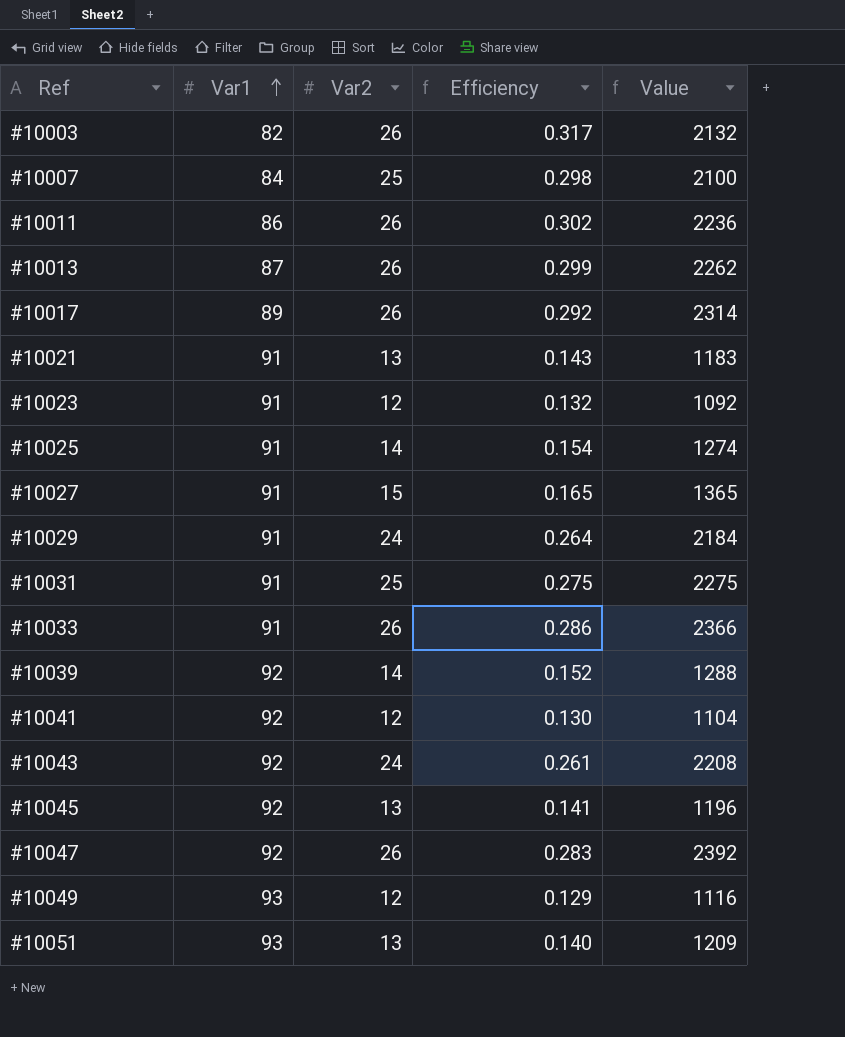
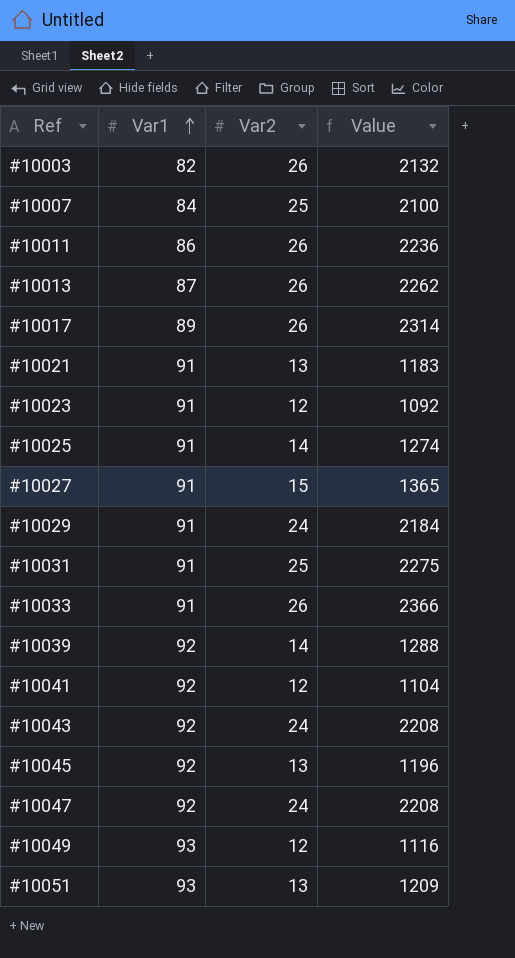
column Efficiency | formula: [Var2] / [Var1] -> none
#10047 | Var2: 26 -> 24
#10047 | Value: 2392 -> 2208

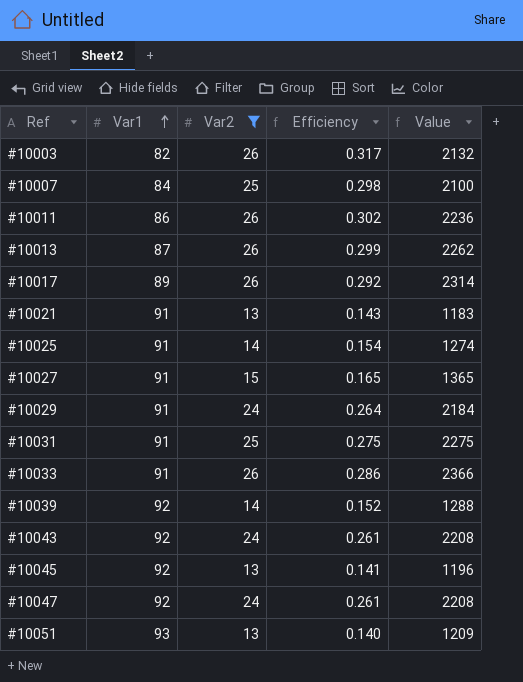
filter: none -> Var2 != 12
column Efficiency | formula: none -> [Var2] / [Var1]

